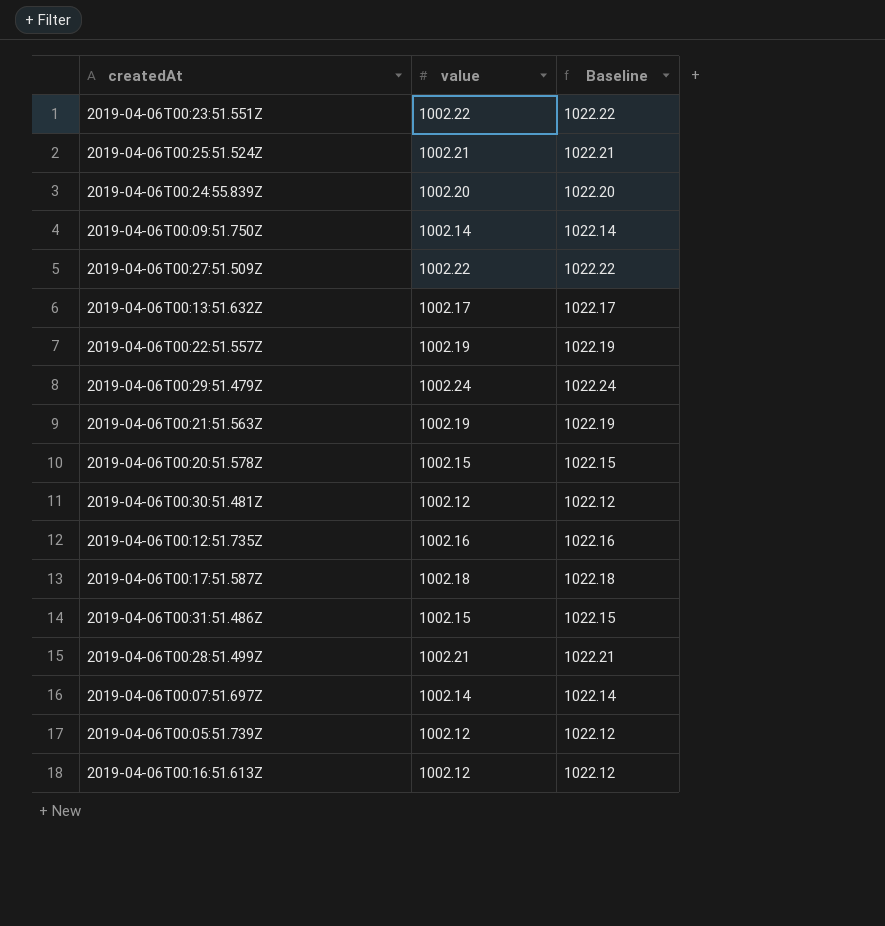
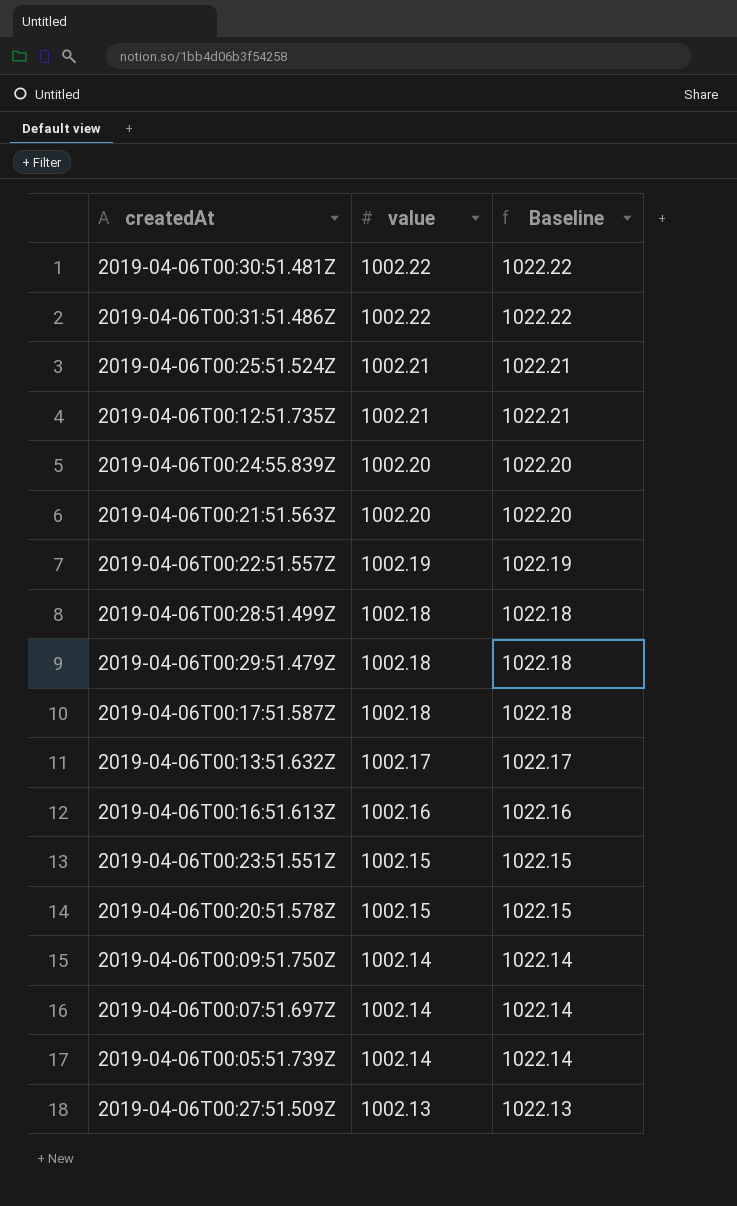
row order: none -> value descending
2019-04-06T00:30:51.481Z | value: 1002.12 -> 1002.22
2019-04-06T00:30:51.481Z | Baseline: 1022.12 -> 1022.22
2019-04-06T00:31:51.486Z | value: 1002.15 -> 1002.22
2019-04-06T00:31:51.486Z | Baseline: 1022.15 -> 1022.22
2019-04-06T00:12:51.735Z | value: 1002.16 -> 1002.21
2019-04-06T00:12:51.735Z | Baseline: 1022.16 -> 1022.21
2019-04-06T00:21:51.563Z | value: 1002.19 -> 1002.20
2019-04-06T00:21:51.563Z | Baseline: 1022.19 -> 1022.20
2019-04-06T00:28:51.499Z | value: 1002.21 -> 1002.18
2019-04-06T00:28:51.499Z | Baseline: 1022.21 -> 1022.18
2019-04-06T00:29:51.479Z | value: 1002.24 -> 1002.18
2019-04-06T00:29:51.479Z | Baseline: 1022.24 -> 1022.18
2019-04-06T00:16:51.613Z | value: 1002.12 -> 1002.16
2019-04-06T00:16:51.613Z | Baseline: 1022.12 -> 1022.16
2019-04-06T00:23:51.551Z | value: 1002.22 -> 1002.15
2019-04-06T00:23:51.551Z | Baseline: 1022.22 -> 1022.15
2019-04-06T00:05:51.739Z | value: 1002.12 -> 1002.14
2019-04-06T00:05:51.739Z | Baseline: 1022.12 -> 1022.14
2019-04-06T00:27:51.509Z | value: 1002.22 -> 1002.13
2019-04-06T00:27:51.509Z | Baseline: 1022.22 -> 1022.13

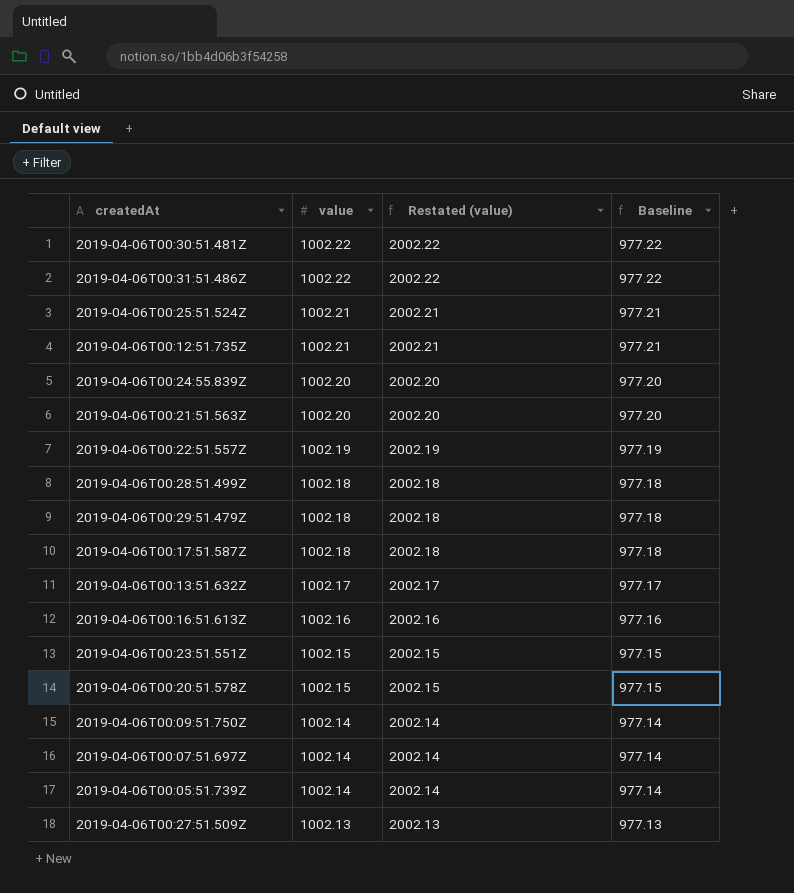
column Restated (value) | formula: none -> [value] + 1000
column Baseline | formula: [value] + 20 -> [value] - 25

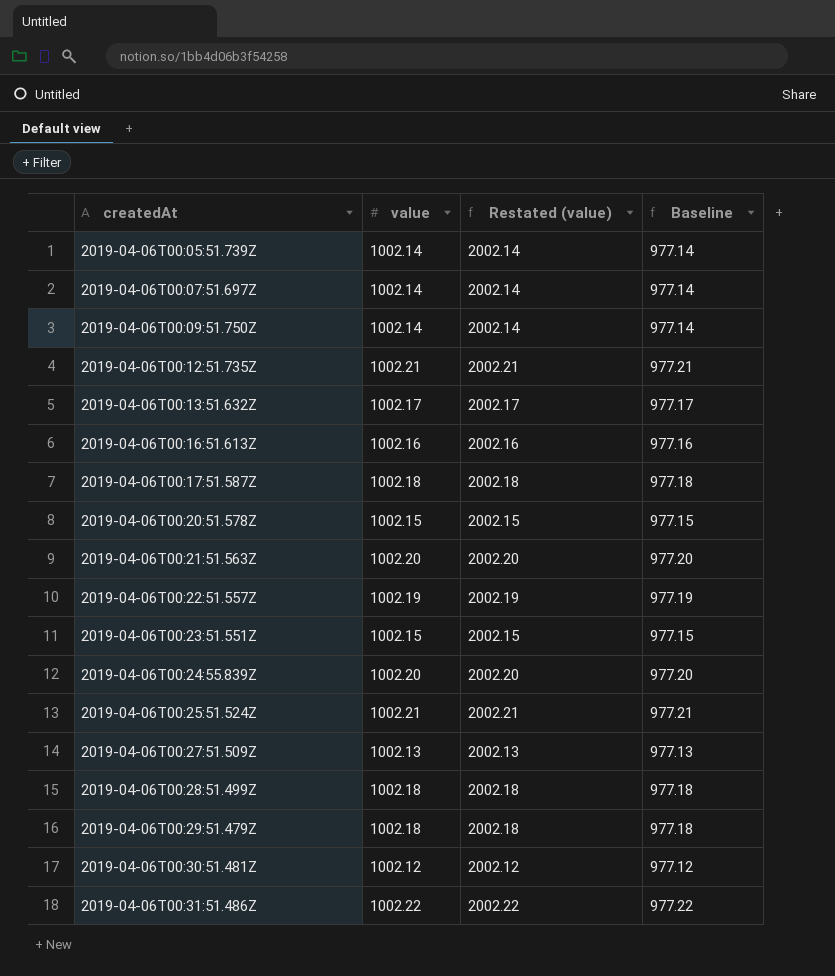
row order: value descending -> createdAt ascending
2019-04-06T00:30:51.481Z | value: 1002.22 -> 1002.12
2019-04-06T00:30:51.481Z | Restated (value): 2002.22 -> 2002.12
2019-04-06T00:30:51.481Z | Baseline: 977.22 -> 977.12

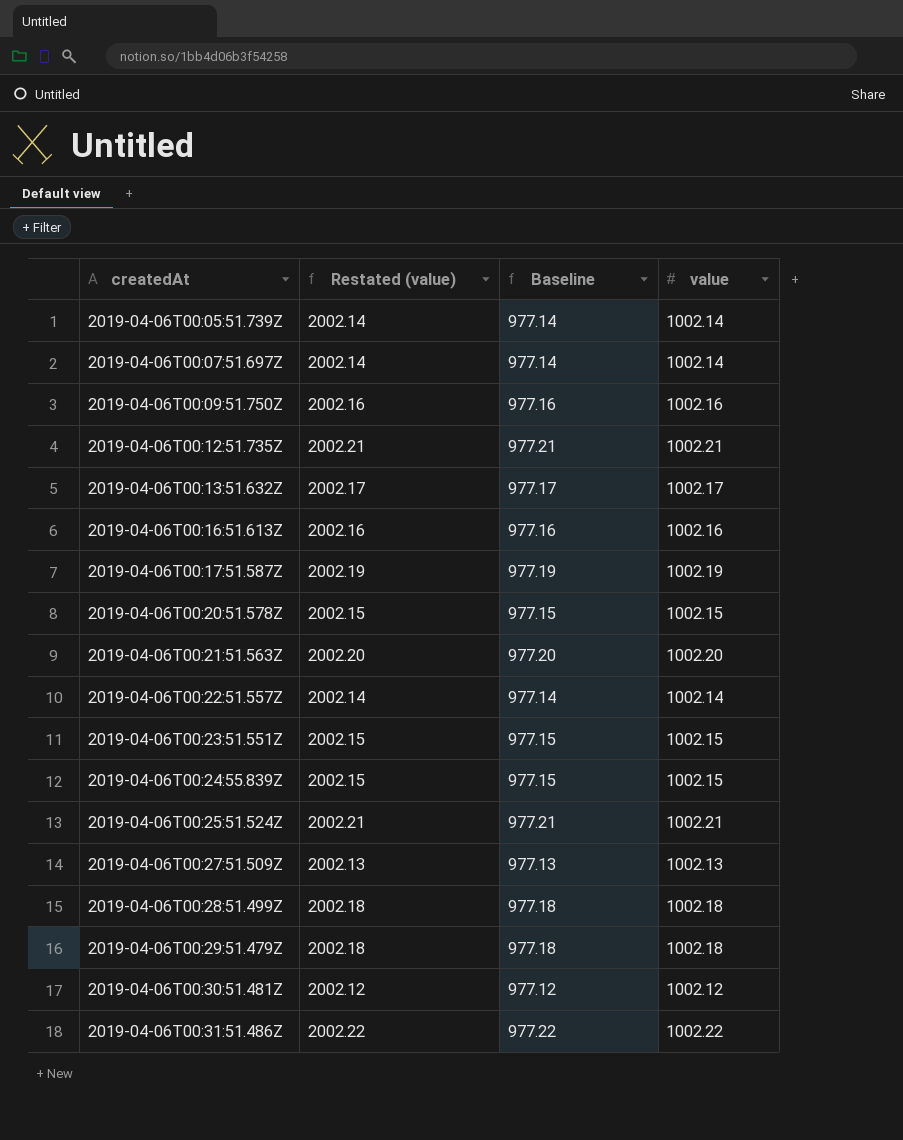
column value | position: 2 -> 4
2019-04-06T00:09:51.750Z | Restated (value): 2002.14 -> 2002.16
2019-04-06T00:09:51.750Z | Baseline: 977.14 -> 977.16
2019-04-06T00:09:51.750Z | value: 1002.14 -> 1002.16
2019-04-06T00:17:51.587Z | Restated (value): 2002.18 -> 2002.19
2019-04-06T00:17:51.587Z | Baseline: 977.18 -> 977.19
2019-04-06T00:17:51.587Z | value: 1002.18 -> 1002.19
2019-04-06T00:22:51.557Z | Restated (value): 2002.19 -> 2002.14
2019-04-06T00:22:51.557Z | Baseline: 977.19 -> 977.14
2019-04-06T00:22:51.557Z | value: 1002.19 -> 1002.14
2019-04-06T00:24:55.839Z | Restated (value): 2002.20 -> 2002.15
2019-04-06T00:24:55.839Z | Baseline: 977.20 -> 977.15
2019-04-06T00:24:55.839Z | value: 1002.20 -> 1002.15

